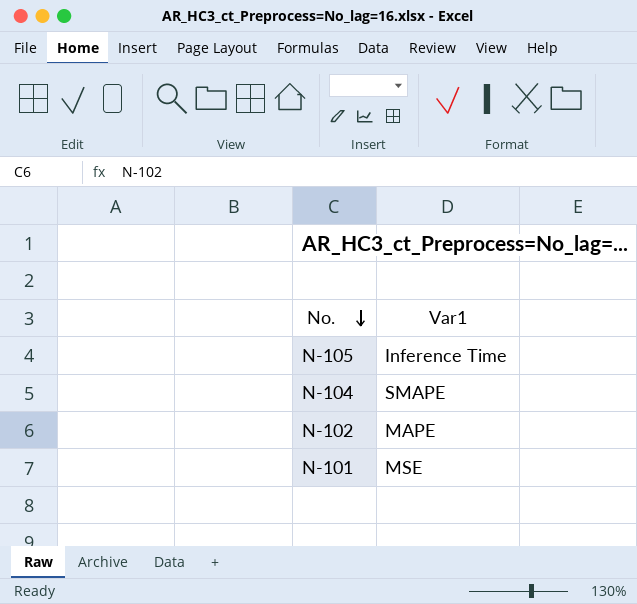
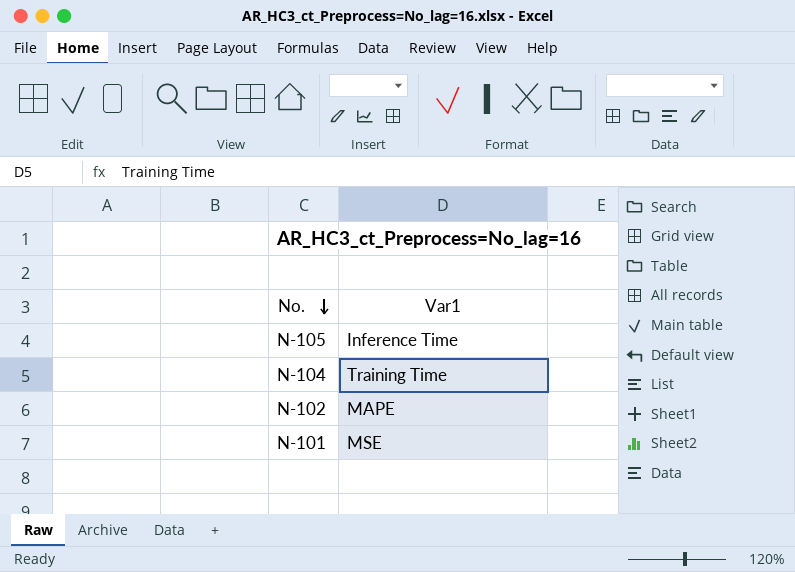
N-104 | Var1: SMAPE -> Training Time

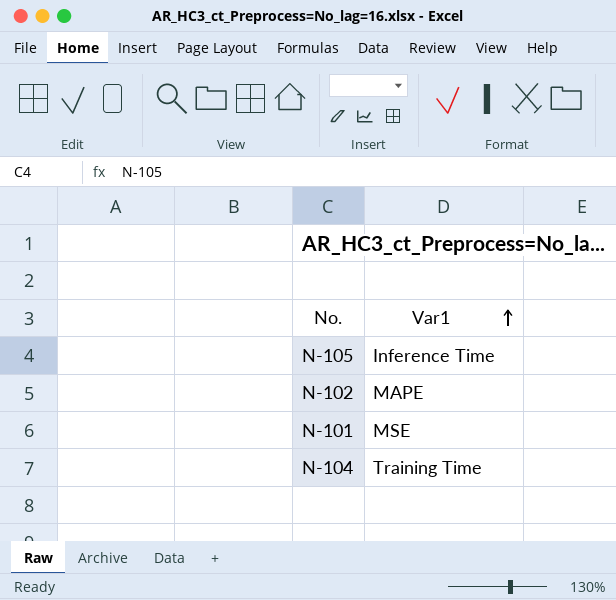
row order: No. descending -> Var1 ascending

